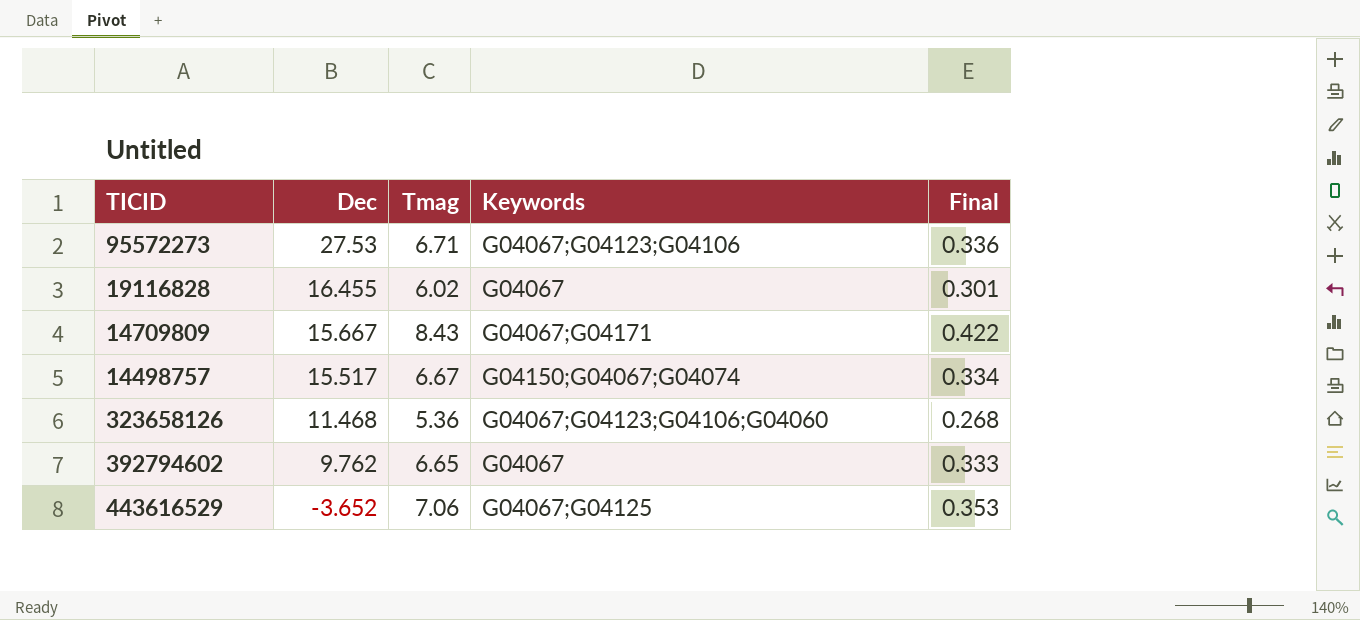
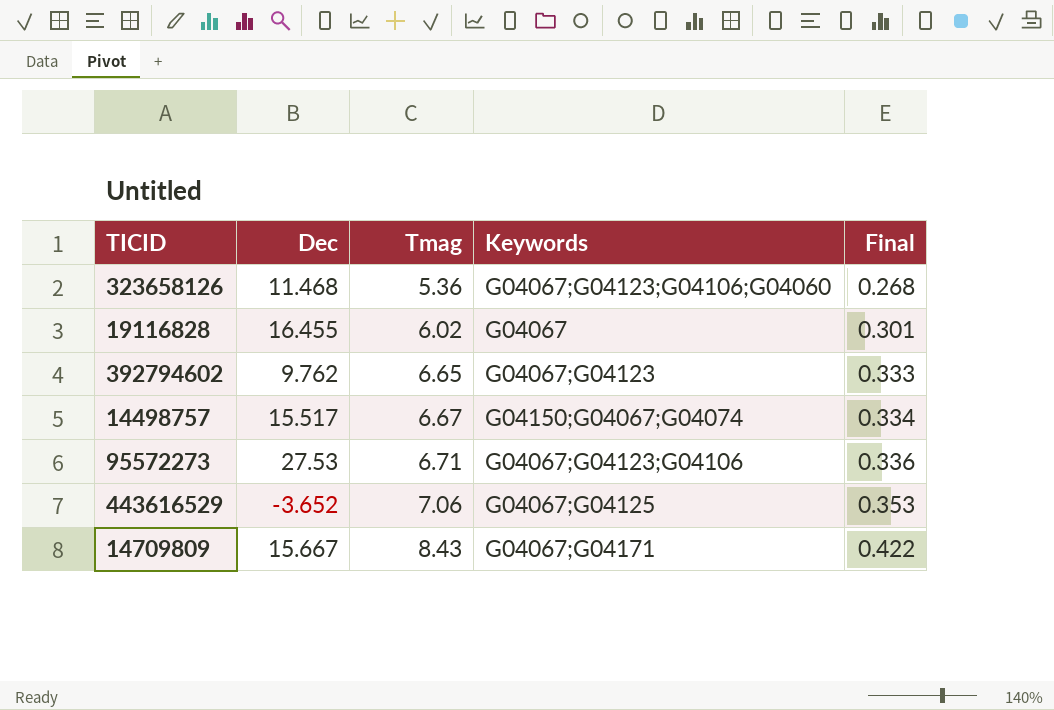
row order: Dec descending -> Tmag ascending
392794602 | Keywords: G04067 -> G04067;G04123

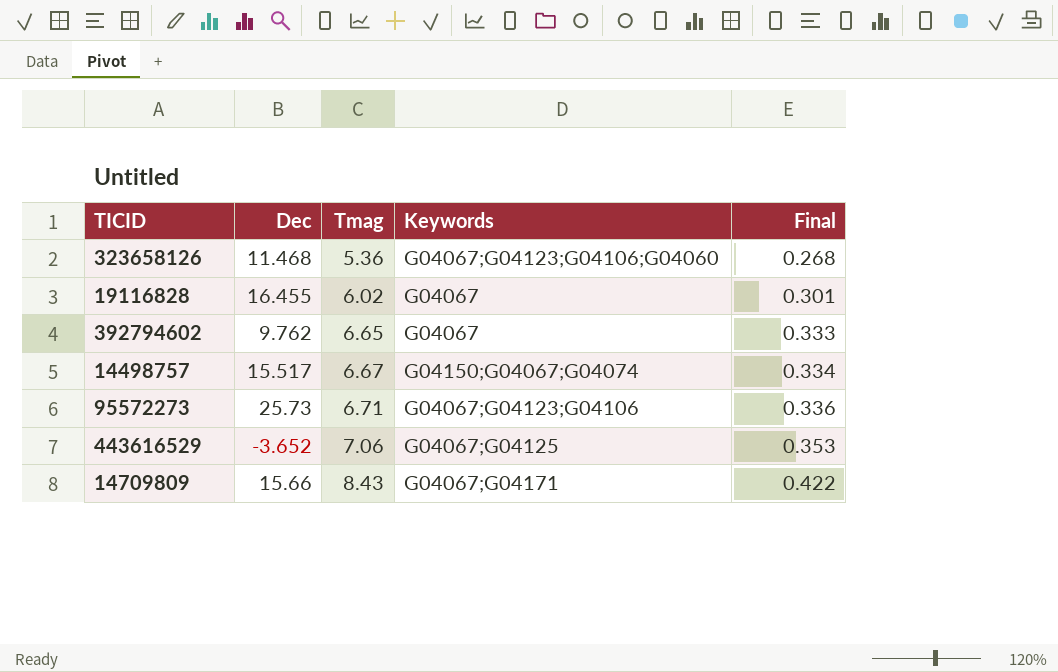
392794602 | Keywords: G04067;G04123 -> G04067
95572273 | Dec: 27.53 -> 25.73
14709809 | Dec: 15.667 -> 15.66

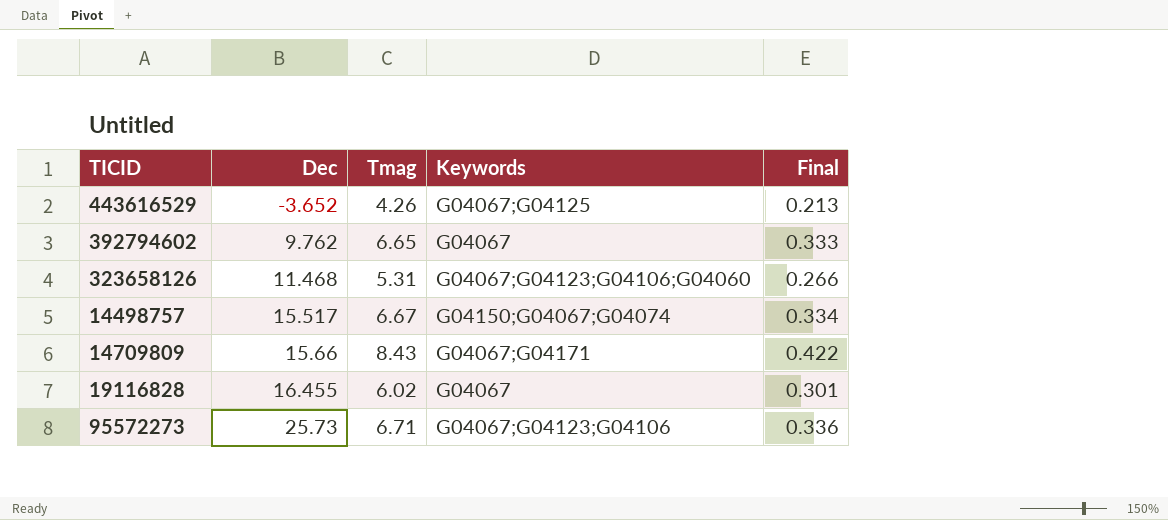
row order: Tmag ascending -> Dec ascending
443616529 | Tmag: 7.06 -> 4.26
443616529 | Final: 0.353 -> 0.213
323658126 | Tmag: 5.36 -> 5.31
323658126 | Final: 0.268 -> 0.266

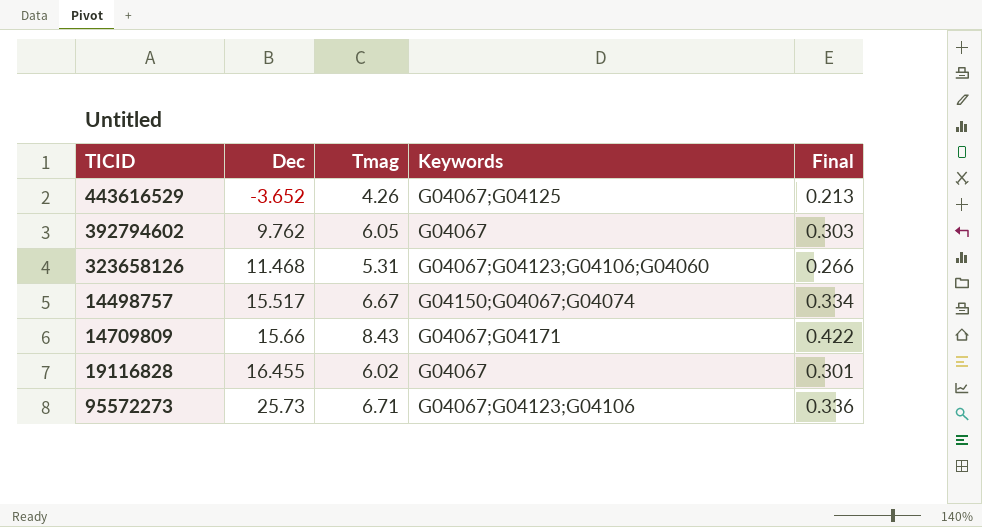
392794602 | Tmag: 6.65 -> 6.05
392794602 | Final: 0.333 -> 0.303

